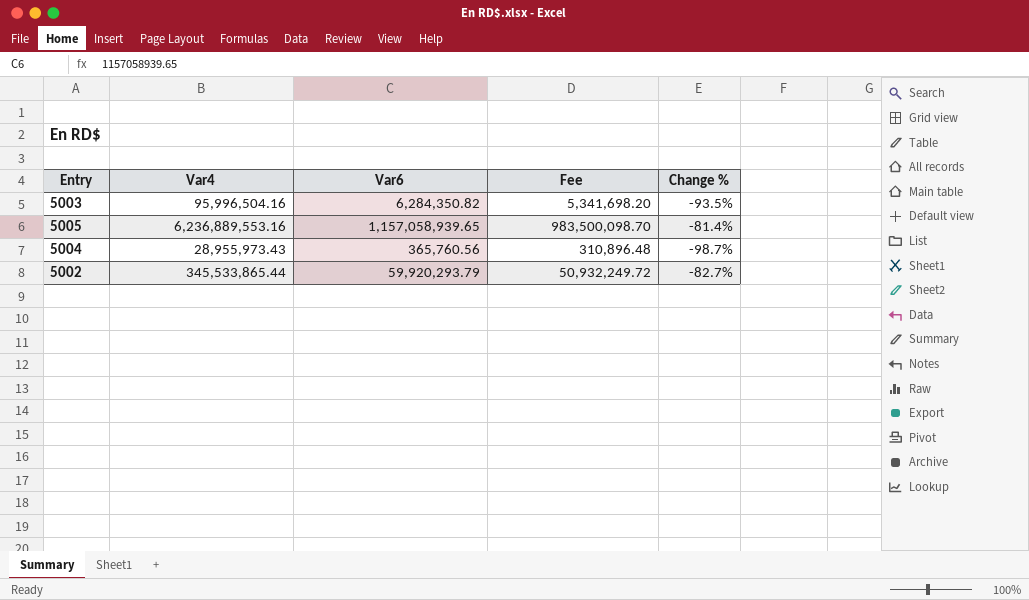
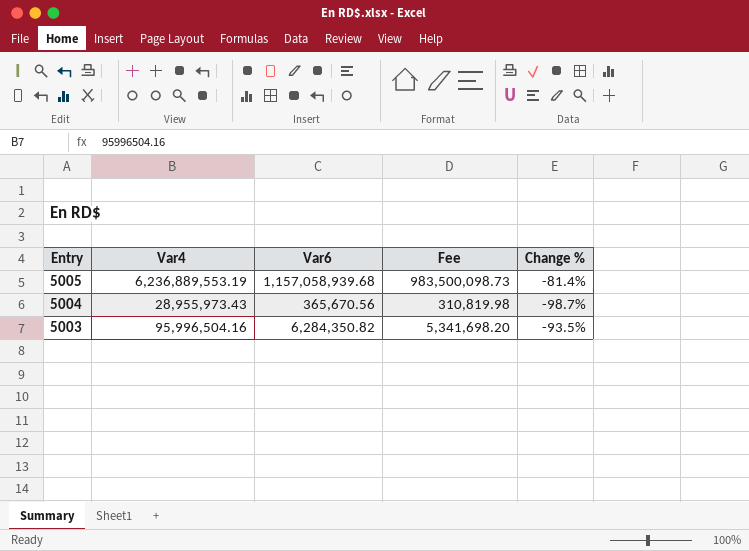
row order: none -> Entry descending
row 5002: 345,533,865.44 | 59,920,293.79 | 50,932,249.72 | -82.7% -> none
5005 | Var4: 6,236,889,553.16 -> 6,236,889,553.19
5005 | Var6: 1,157,058,939.65 -> 1,157,058,939.68
5005 | Fee: 983,500,098.70 -> 983,500,098.73
5004 | Var6: 365,760.56 -> 365,670.56
5004 | Fee: 310,896.48 -> 310,819.98

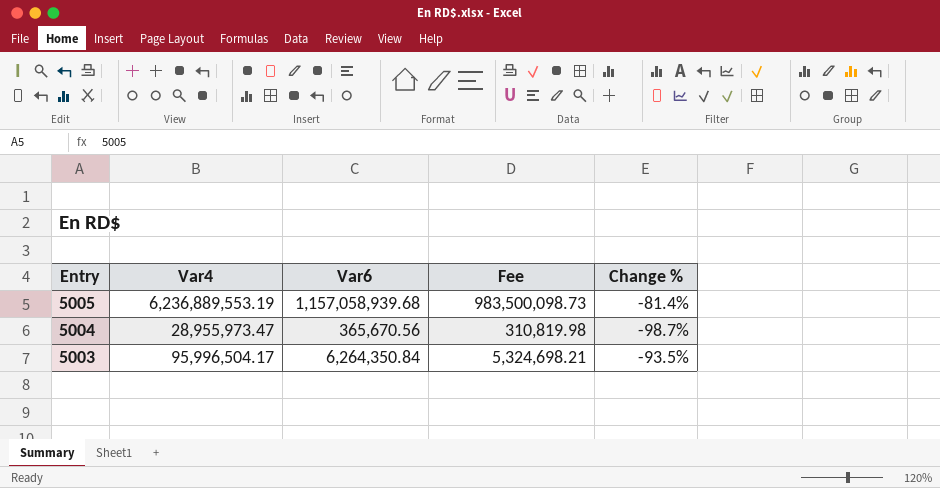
5004 | Var4: 28,955,973.43 -> 28,955,973.47
5003 | Var4: 95,996,504.16 -> 95,996,504.17
5003 | Var6: 6,284,350.82 -> 6,264,350.84
5003 | Fee: 5,341,698.20 -> 5,324,698.21

